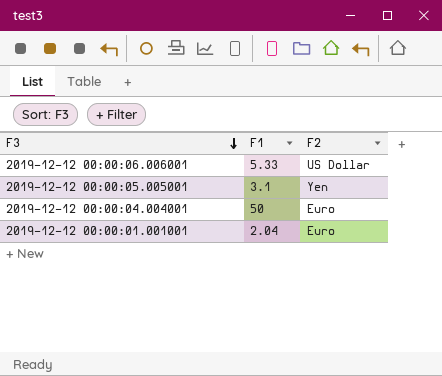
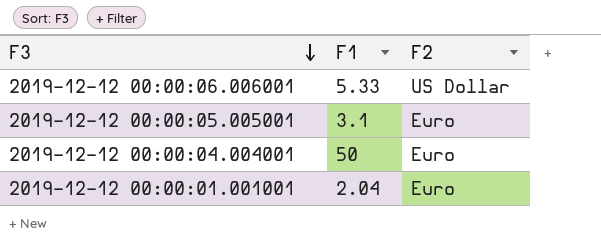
2019-12-12 00:00:05.005001 | F2: Yen -> Euro

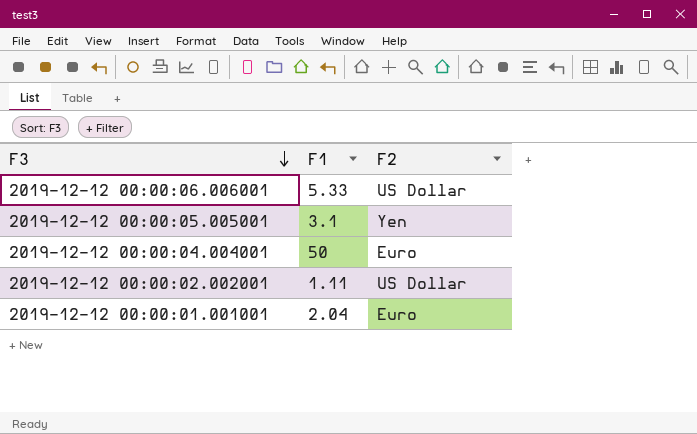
2019-12-12 00:00:05.005001 | F2: Euro -> Yen
row 2019-12-12 00:00:02.002001: none -> 1.11 | US Dollar

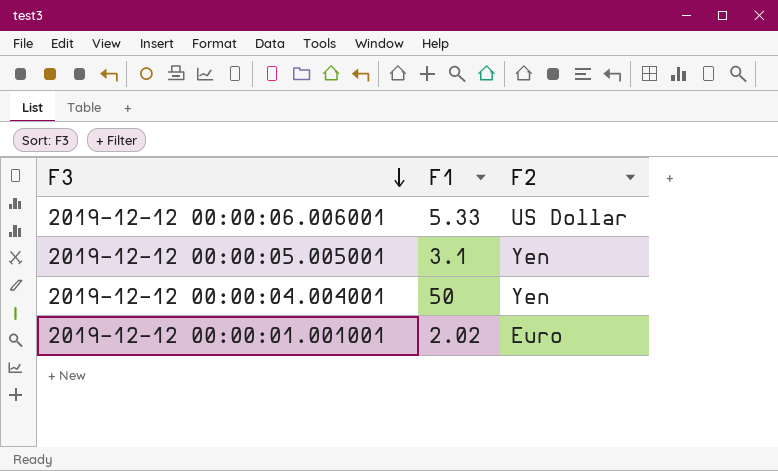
row 2019-12-12 00:00:02.002001: 1.11 | US Dollar -> none
2019-12-12 00:00:04.004001 | F2: Euro -> Yen
2019-12-12 00:00:01.001001 | F1: 2.04 -> 2.02

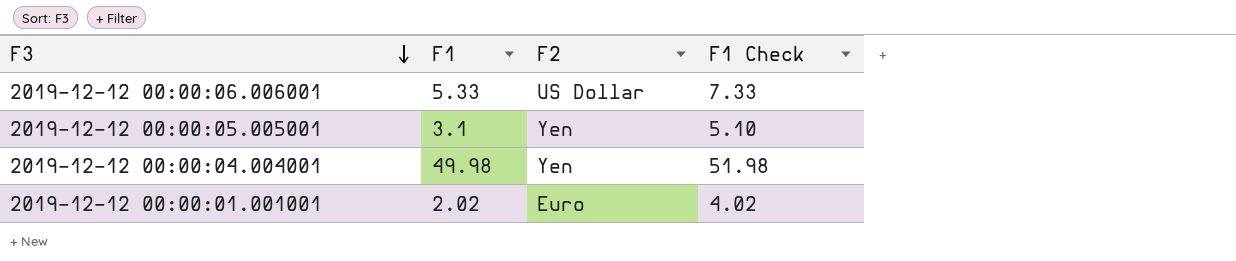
column F1 Check | formula: none -> [F1] + 2
2019-12-12 00:00:04.004001 | F1: 50 -> 49.98

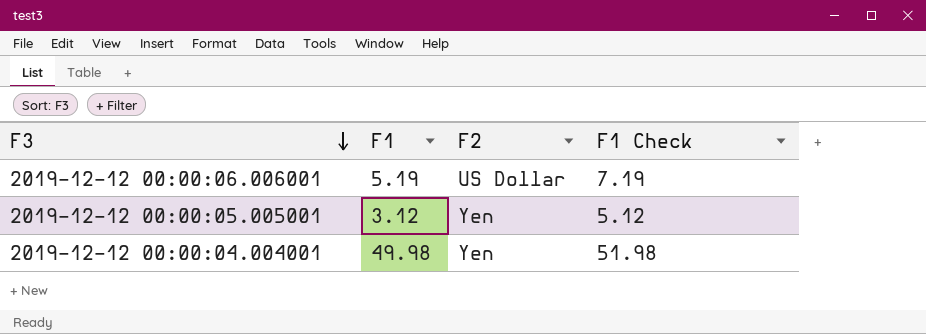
row 2019-12-12 00:00:01.001001: 2.02 | Euro | 4.02 -> none
2019-12-12 00:00:06.006001 | F1: 5.33 -> 5.19
2019-12-12 00:00:06.006001 | F1 Check: 7.33 -> 7.19
2019-12-12 00:00:05.005001 | F1: 3.1 -> 3.12
2019-12-12 00:00:05.005001 | F1 Check: 5.10 -> 5.12

